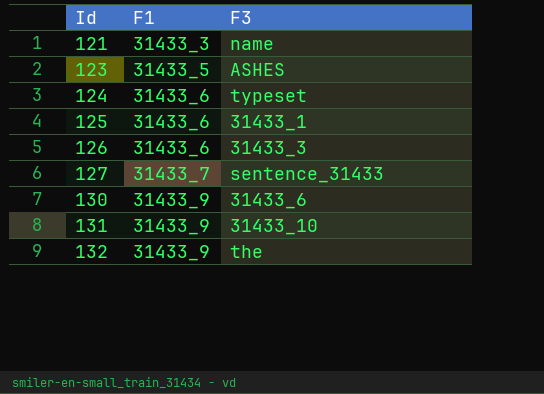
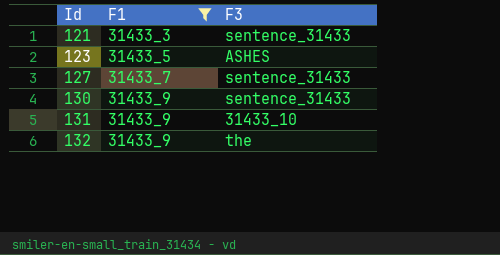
filter: none -> F1 != 31433_6
121 | F3: name -> sentence_31433
130 | F3: 31433_6 -> sentence_31433

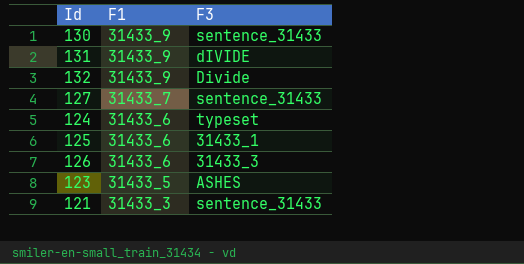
filter: F1 != 31433_6 -> none
row order: Id ascending -> F1 descending
131 | F3: 31433_10 -> dIVIDE
132 | F3: the -> Divide

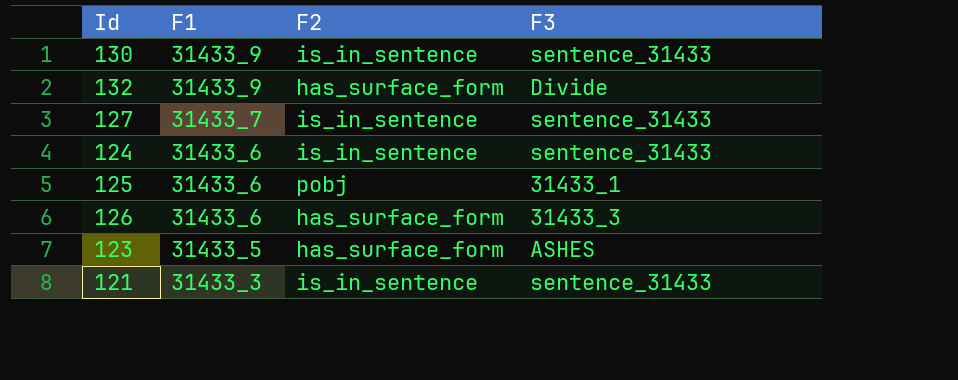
column F2 | position: none -> 3
row 131: 31433_9 | dIVIDE -> none
124 | F3: typeset -> sentence_31433

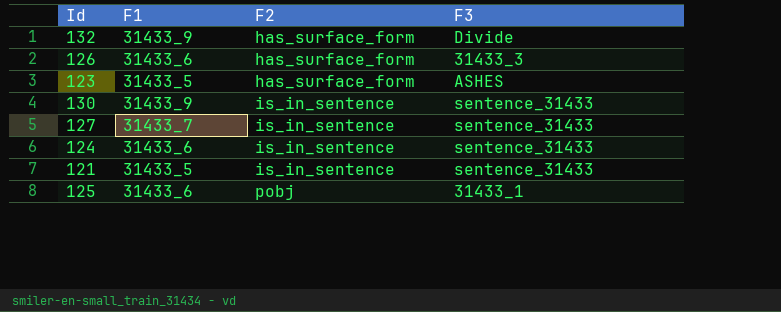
row order: F1 descending -> F2 ascending
121 | F1: 31433_3 -> 31433_5

